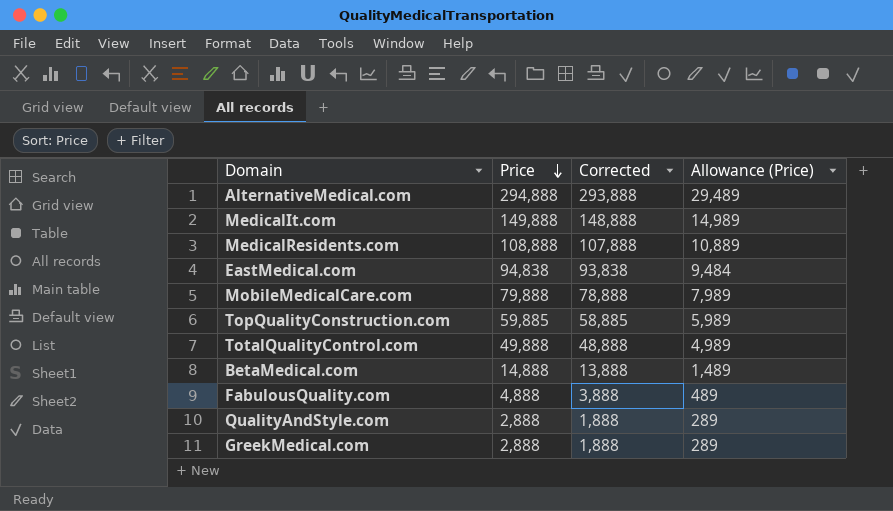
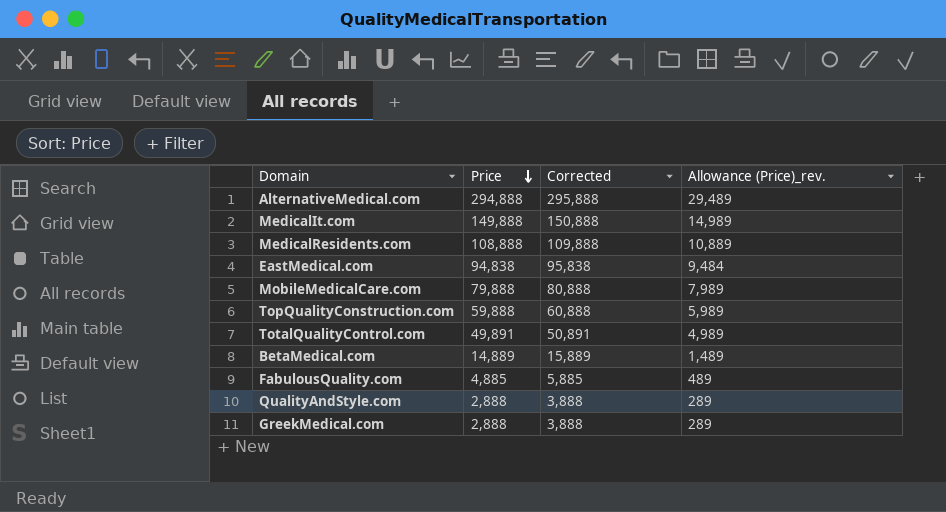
column Corrected | formula: [Price] - 1000 -> [Price] + 1000
column name: Allowance (Price) -> Allowance (Price)_rev.
TopQualityConstruction.com | Price: 59,885 -> 59,888
TotalQualityControl.com | Price: 49,888 -> 49,891
BetaMedical.com | Price: 14,888 -> 14,889
FabulousQuality.com | Price: 4,888 -> 4,885

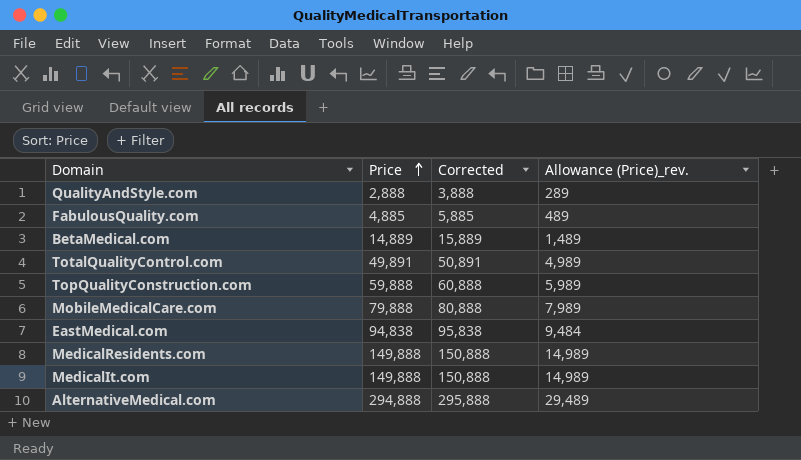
row order: Price descending -> Price ascending
row GreekMedical.com: 2,888 | 3,888 | 289 -> none
MedicalResidents.com | Price: 108,888 -> 149,888
MedicalResidents.com | Corrected: 109,888 -> 150,888
MedicalResidents.com | Allowance (Price)_rev.: 10,889 -> 14,989

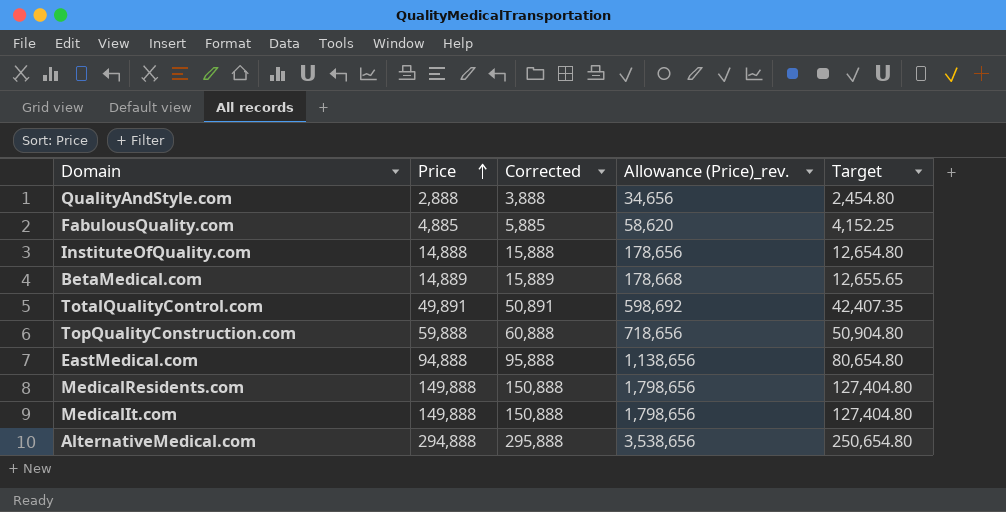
column Allowance (Price)_rev. | formula: [Price] * 0.1 -> [Price] * 12
column Target | formula: none -> [Price] * 0.85
row MobileMedicalCare.com: 79,888 | 80,888 | 7,989 -> none
row InstituteOfQuality.com: none -> 14,888 | 15,888 | 178,656 | 12,654.80
EastMedical.com | Price: 94,838 -> 94,888
EastMedical.com | Corrected: 95,838 -> 95,888

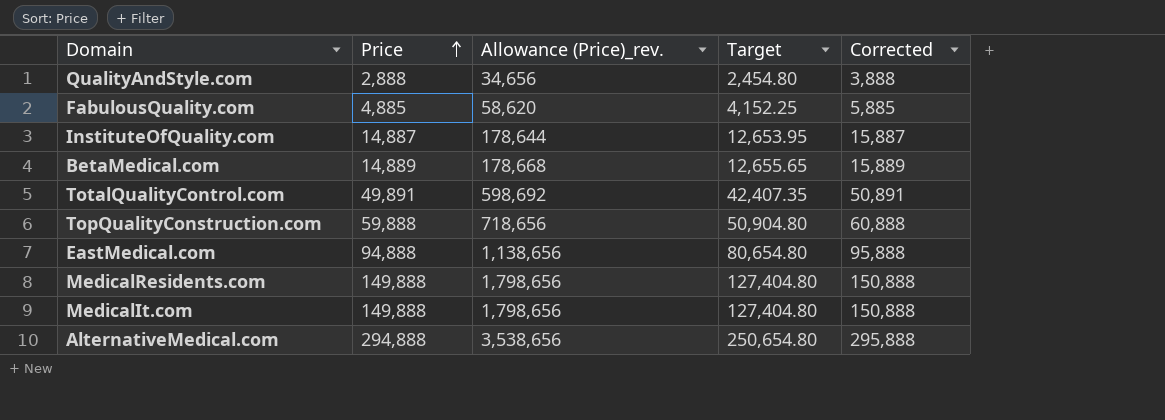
column Corrected | position: 3 -> 5
InstituteOfQuality.com | Price: 14,888 -> 14,887
InstituteOfQuality.com | Allowance (Price)_rev.: 178,656 -> 178,644
InstituteOfQuality.com | Target: 12,654.80 -> 12,653.95
InstituteOfQuality.com | Corrected: 15,888 -> 15,887

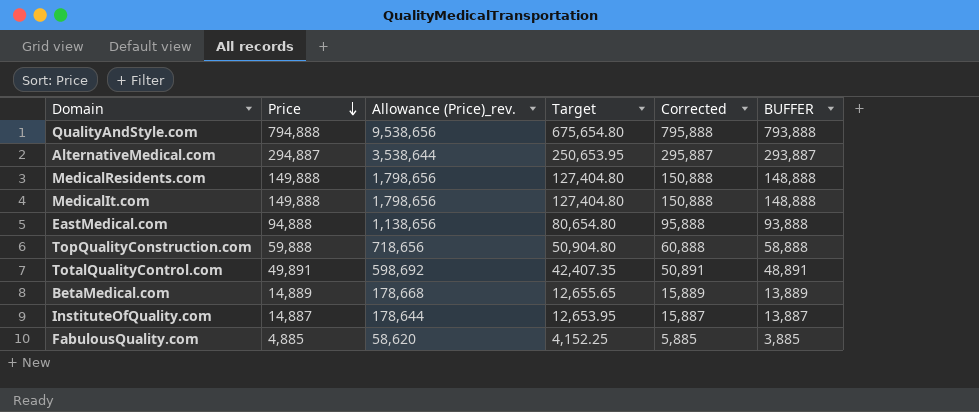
row order: Price ascending -> Price descending
column BUFFER | formula: none -> [Price] - 1000
QualityAndStyle.com | Price: 2,888 -> 794,888
QualityAndStyle.com | Allowance (Price)_rev.: 34,656 -> 9,538,656
QualityAndStyle.com | Target: 2,454.80 -> 675,654.80
QualityAndStyle.com | Corrected: 3,888 -> 795,888
AlternativeMedical.com | Price: 294,888 -> 294,887
AlternativeMedical.com | Allowance (Price)_rev.: 3,538,656 -> 3,538,644
AlternativeMedical.com | Target: 250,654.80 -> 250,653.95
AlternativeMedical.com | Corrected: 295,888 -> 295,887

